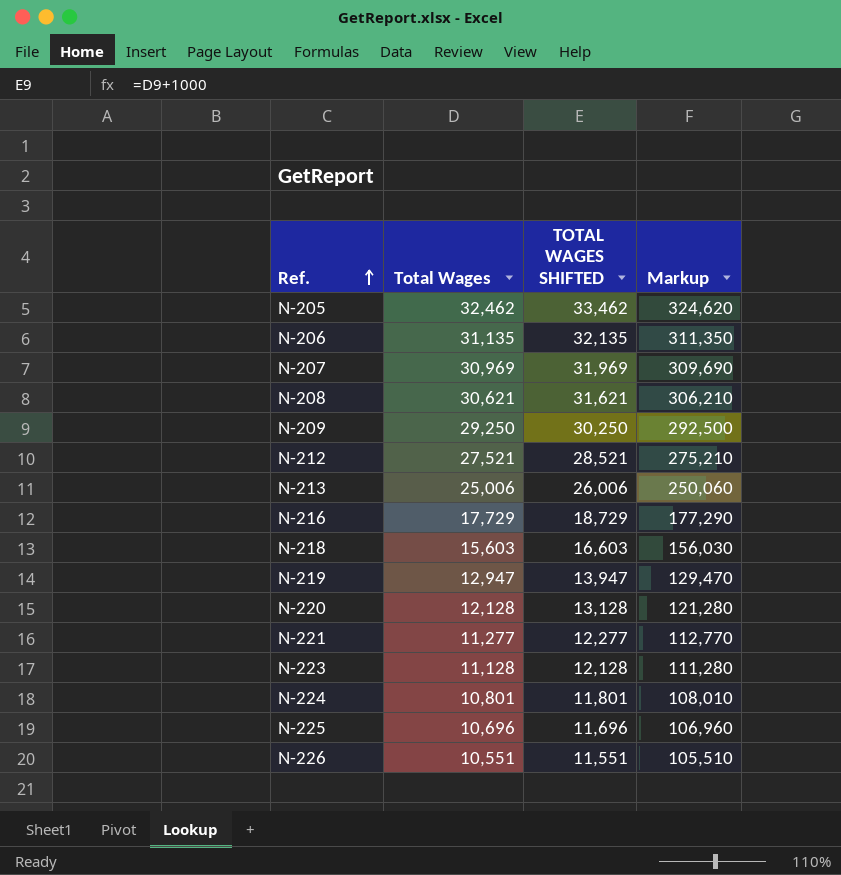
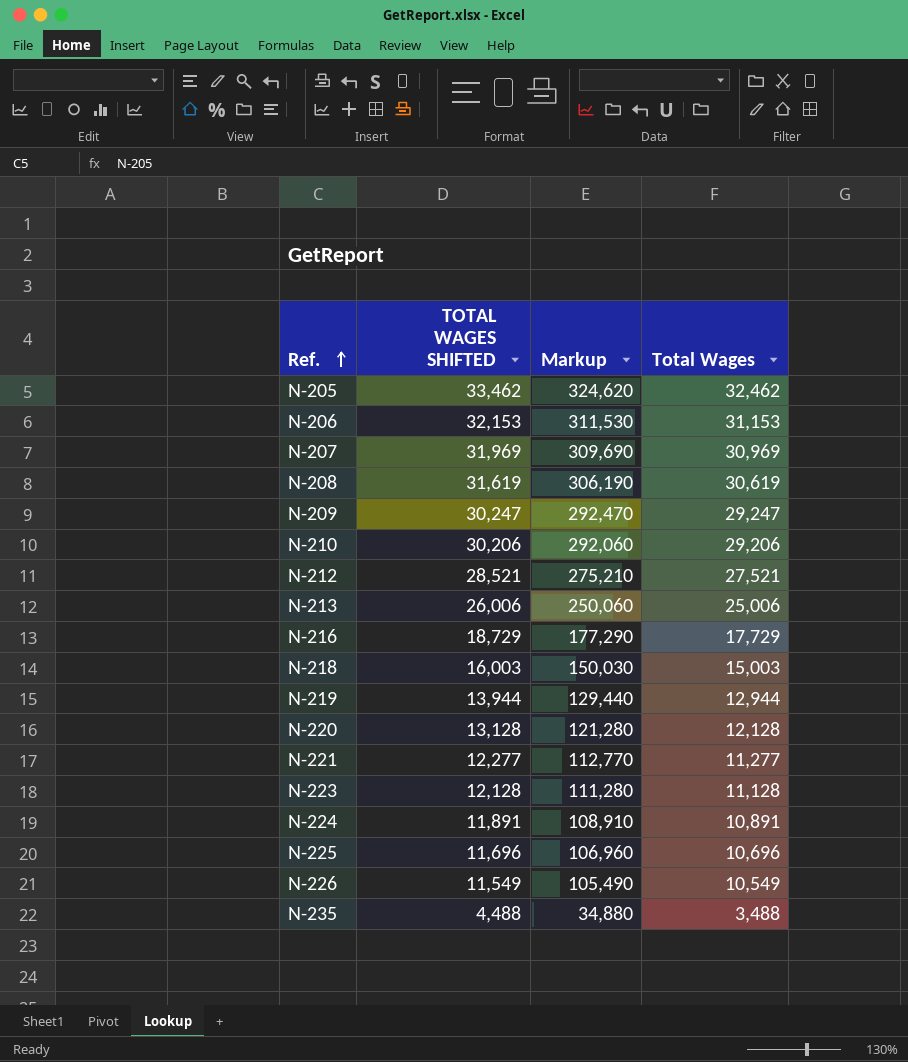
column Total Wages | position: 2 -> 4
N-206 | TOTAL WAGES SHIFTED: 32,135 -> 32,153
N-206 | Markup: 311,350 -> 311,530
N-206 | Total Wages: 31,135 -> 31,153
N-208 | TOTAL WAGES SHIFTED: 31,621 -> 31,619
N-208 | Markup: 306,210 -> 306,190
N-208 | Total Wages: 30,621 -> 30,619
N-209 | TOTAL WAGES SHIFTED: 30,250 -> 30,247
N-209 | Markup: 292,500 -> 292,470
N-209 | Total Wages: 29,250 -> 29,247
row N-210: none -> 30,206 | 292,060 | 29,206
N-218 | TOTAL WAGES SHIFTED: 16,603 -> 16,003
N-218 | Markup: 156,030 -> 150,030
N-218 | Total Wages: 15,603 -> 15,003
N-219 | TOTAL WAGES SHIFTED: 13,947 -> 13,944
N-219 | Markup: 129,470 -> 129,440
N-219 | Total Wages: 12,947 -> 12,944
N-224 | TOTAL WAGES SHIFTED: 11,801 -> 11,891
N-224 | Markup: 108,010 -> 108,910
N-224 | Total Wages: 10,801 -> 10,891
N-226 | TOTAL WAGES SHIFTED: 11,551 -> 11,549
N-226 | Markup: 105,510 -> 105,490
N-226 | Total Wages: 10,551 -> 10,549
row N-235: none -> 4,488 | 34,880 | 3,488

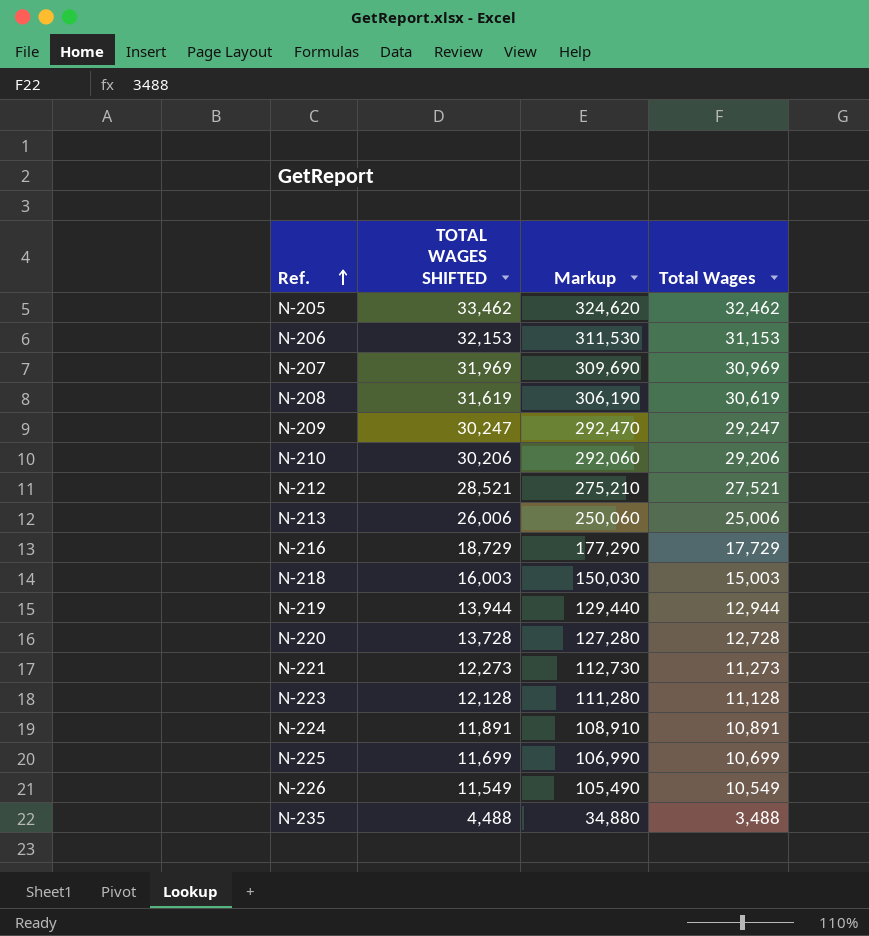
N-220 | TOTAL WAGES SHIFTED: 13,128 -> 13,728
N-220 | Markup: 121,280 -> 127,280
N-220 | Total Wages: 12,128 -> 12,728
N-221 | TOTAL WAGES SHIFTED: 12,277 -> 12,273
N-221 | Markup: 112,770 -> 112,730
N-221 | Total Wages: 11,277 -> 11,273
N-225 | TOTAL WAGES SHIFTED: 11,696 -> 11,699
N-225 | Markup: 106,960 -> 106,990
N-225 | Total Wages: 10,696 -> 10,699

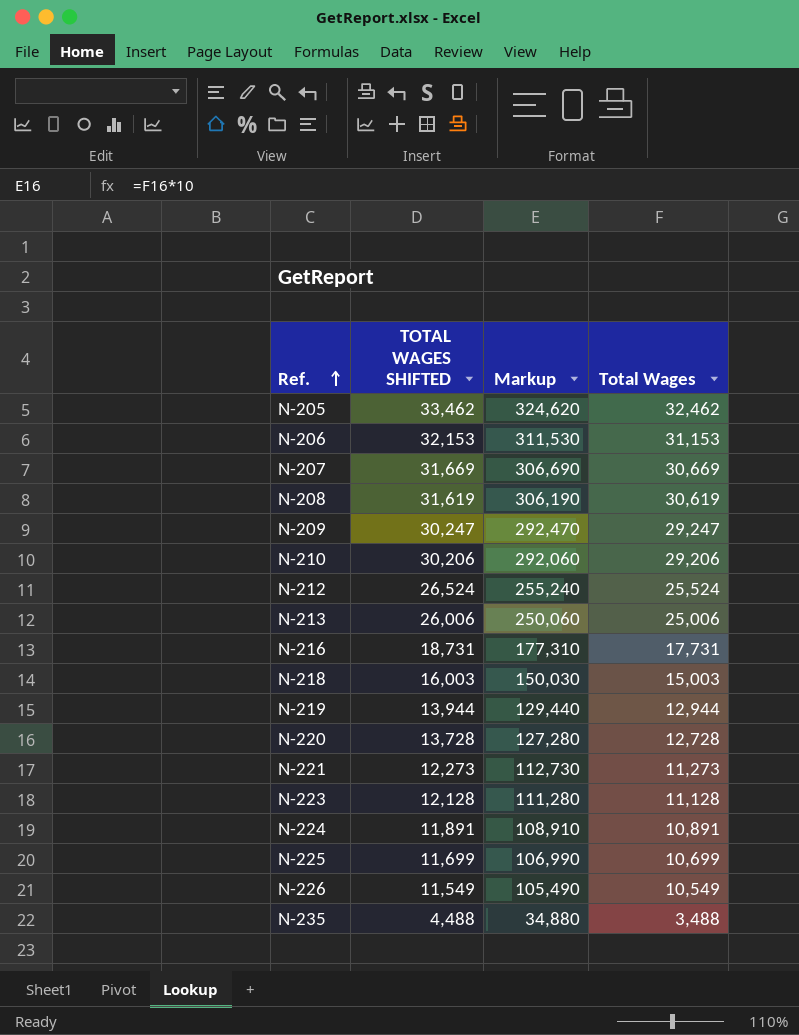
N-207 | TOTAL WAGES SHIFTED: 31,969 -> 31,669
N-207 | Markup: 309,690 -> 306,690
N-207 | Total Wages: 30,969 -> 30,669
N-212 | TOTAL WAGES SHIFTED: 28,521 -> 26,524
N-212 | Markup: 275,210 -> 255,240
N-212 | Total Wages: 27,521 -> 25,524
N-216 | TOTAL WAGES SHIFTED: 18,729 -> 18,731
N-216 | Markup: 177,290 -> 177,310
N-216 | Total Wages: 17,729 -> 17,731

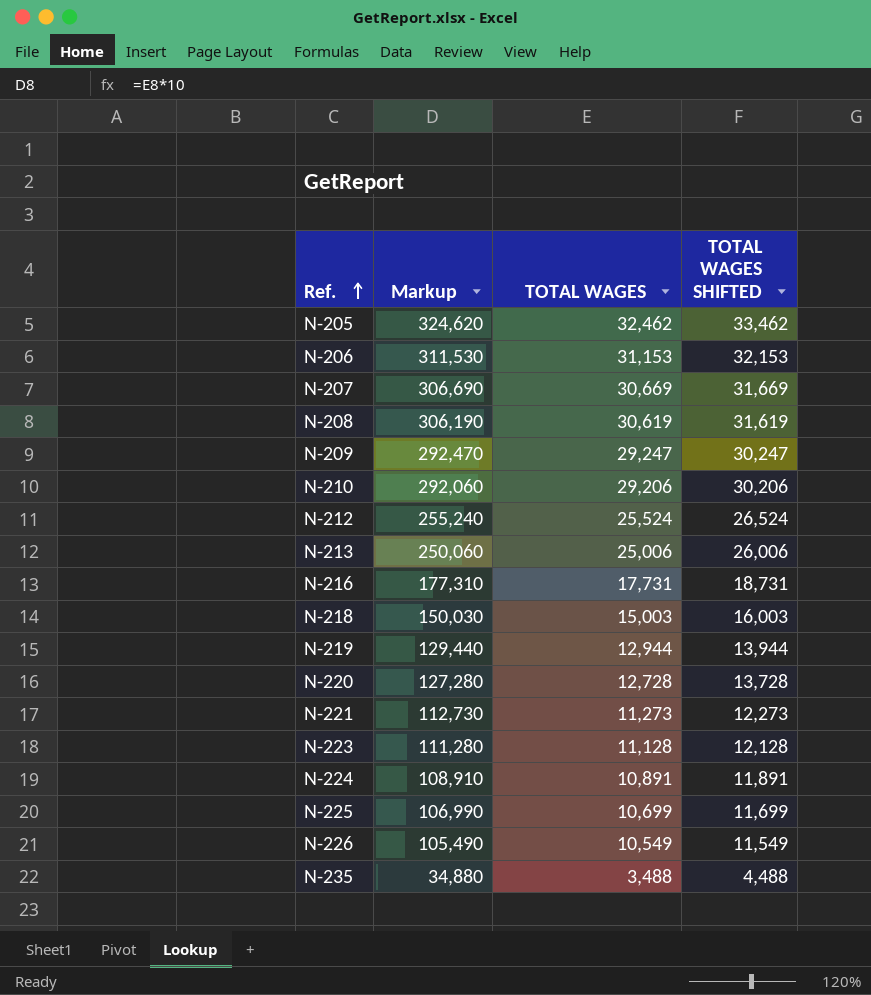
column name: Total Wages -> TOTAL WAGES
column TOTAL WAGES SHIFTED | position: 2 -> 4

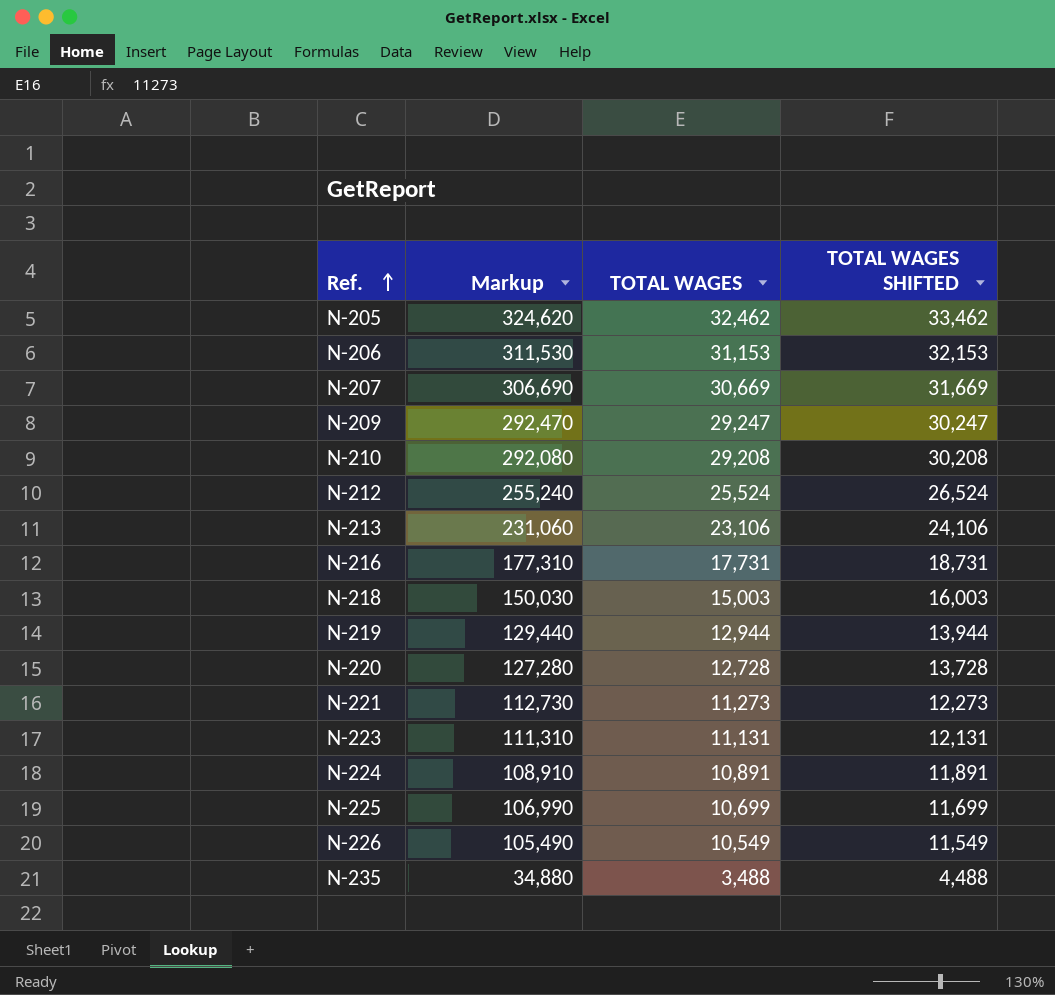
row N-208: 306,190 | 30,619 | 31,619 -> none
N-210 | Markup: 292,060 -> 292,080
N-210 | TOTAL WAGES: 29,206 -> 29,208
N-210 | TOTAL WAGES SHIFTED: 30,206 -> 30,208
N-213 | Markup: 250,060 -> 231,060
N-213 | TOTAL WAGES: 25,006 -> 23,106
N-213 | TOTAL WAGES SHIFTED: 26,006 -> 24,106
N-223 | Markup: 111,280 -> 111,310
N-223 | TOTAL WAGES: 11,128 -> 11,131
N-223 | TOTAL WAGES SHIFTED: 12,128 -> 12,131

